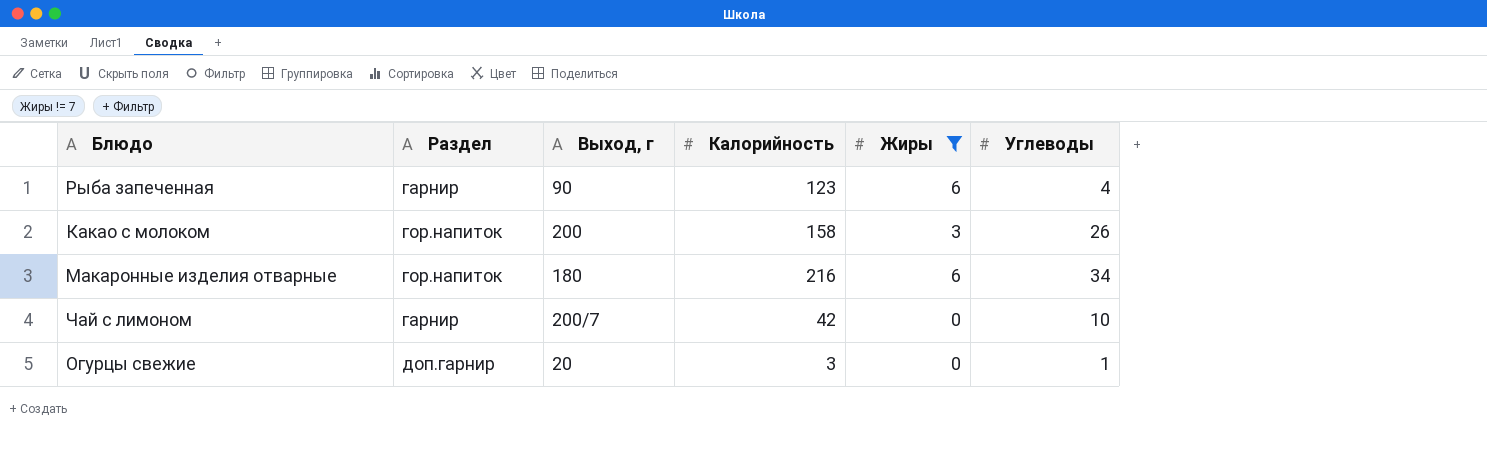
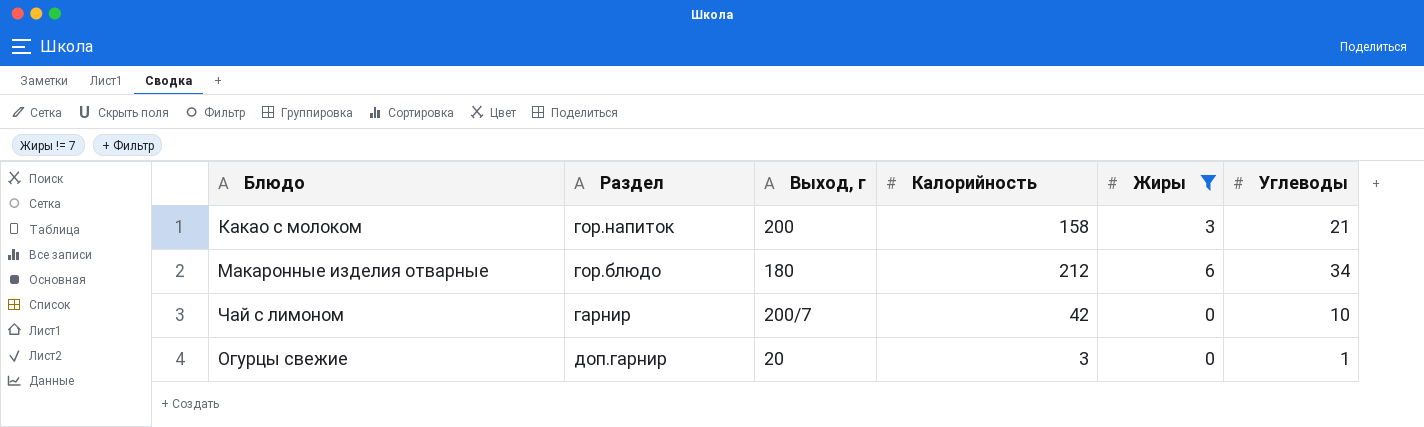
row Рыба запеченная: гарнир | 90 | 123 | 6 | 4 -> none
Какао с молоком | Углеводы: 26 -> 21
Макаронные изделия отварные | Раздел: гор.напиток -> гор.блюдо
Макаронные изделия отварные | Калорийность: 216 -> 212

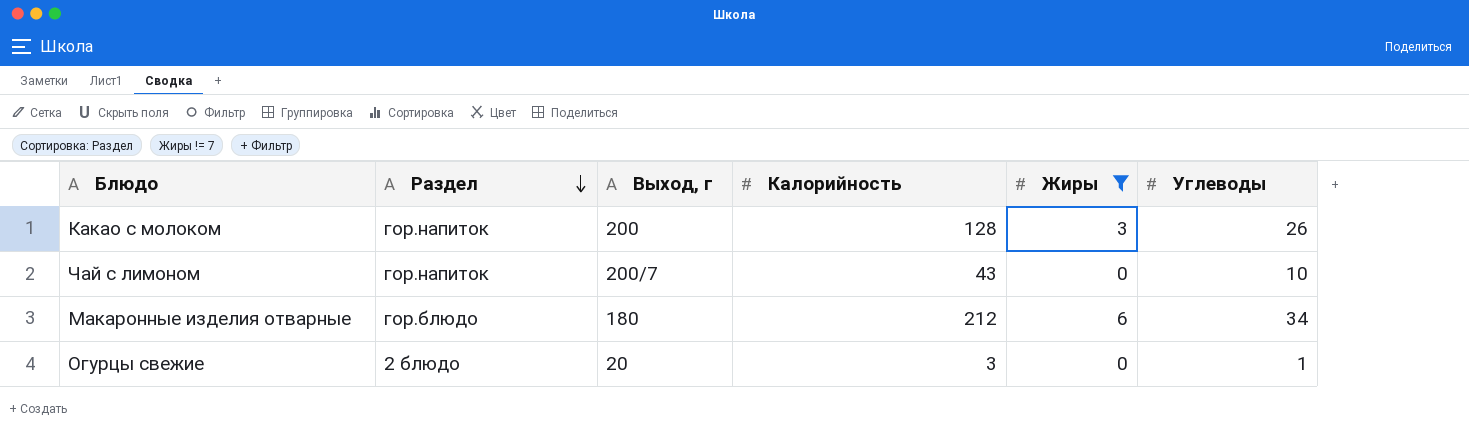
row order: none -> Раздел descending
Какао с молоком | Калорийность: 158 -> 128
Какао с молоком | Углеводы: 21 -> 26
Чай с лимоном | Раздел: гарнир -> гор.напиток
Чай с лимоном | Калорийность: 42 -> 43
Огурцы свежие | Раздел: доп.гарнир -> 2 блюдо

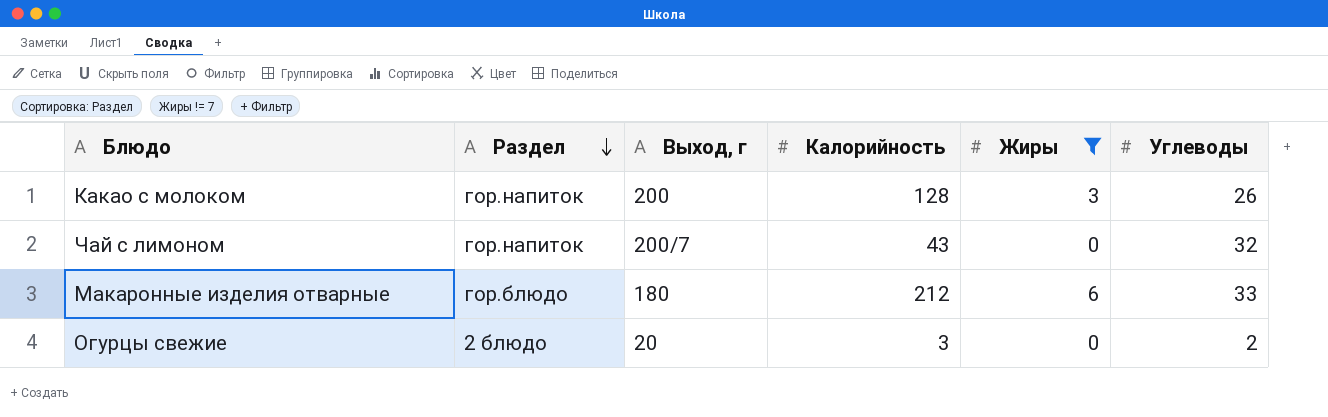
Чай с лимоном | Углеводы: 10 -> 32
Макаронные изделия отварные | Углеводы: 34 -> 33
Огурцы свежие | Углеводы: 1 -> 2

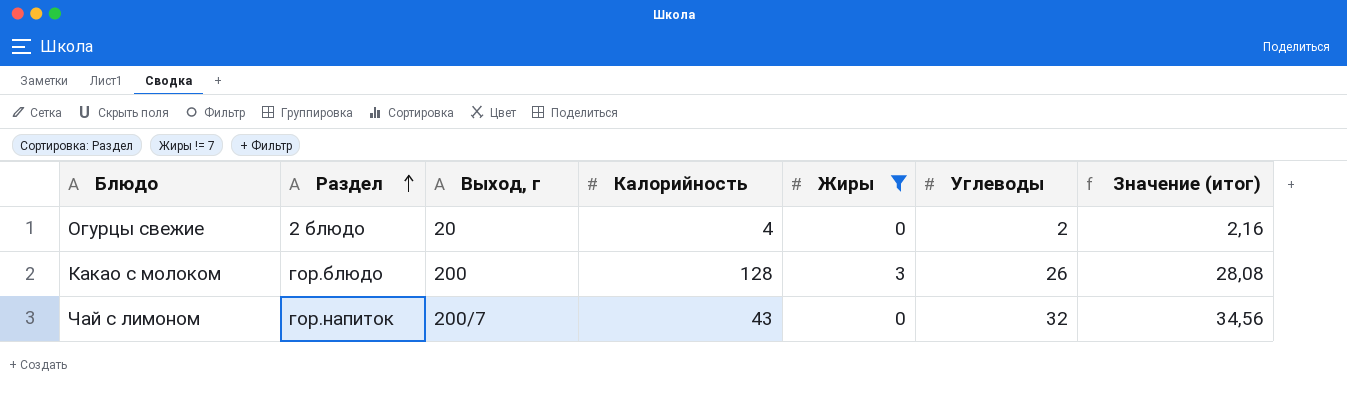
row order: Раздел descending -> Раздел ascending
column Значение (итог) | formula: none -> [Углеводы] * 1,08
row Макаронные изделия отварные: гор.блюдо | 180 | 212 | 6 | 33 -> none
Огурцы свежие | Калорийность: 3 -> 4
Какао с молоком | Раздел: гор.напиток -> гор.блюдо

